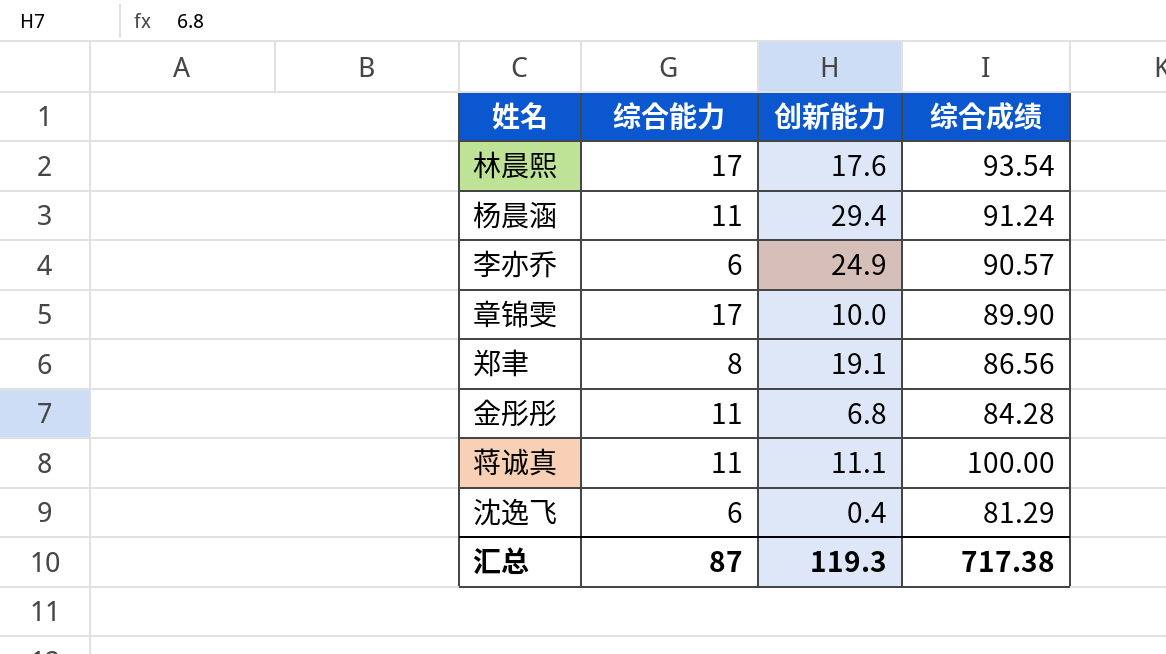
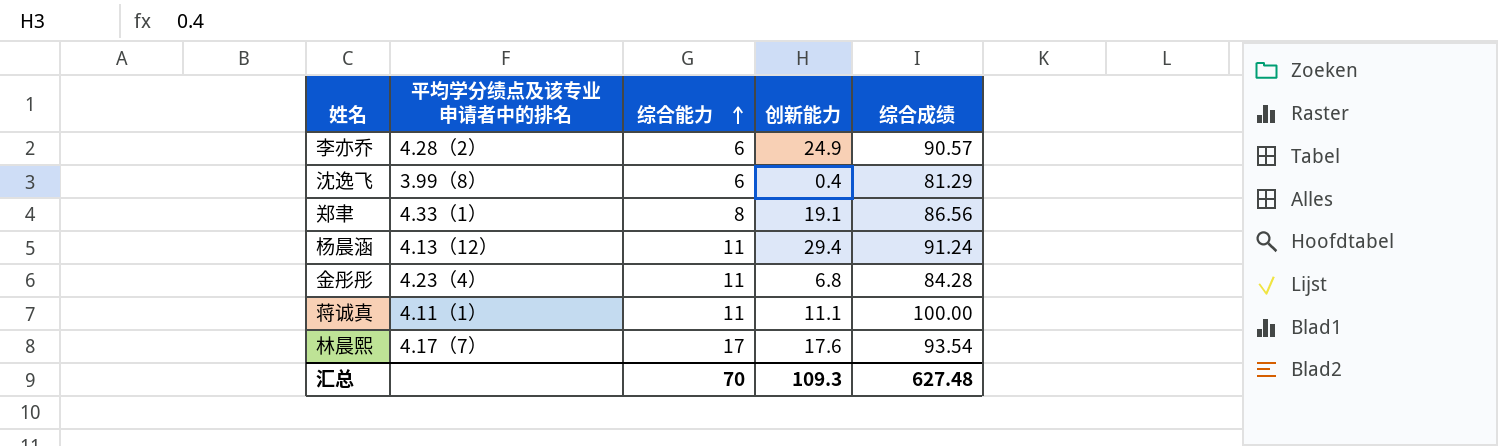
row order: none -> 综合能力 ascending
column 平均学分绩点及该专业申请者中的排名 | position: none -> 2
row 章锦雯: 17 | 10.0 | 89.90 -> none
汇总 | 综合能力: 87 -> 70
汇总 | 创新能力: 119.3 -> 109.3
汇总 | 综合成绩: 717.38 -> 627.48

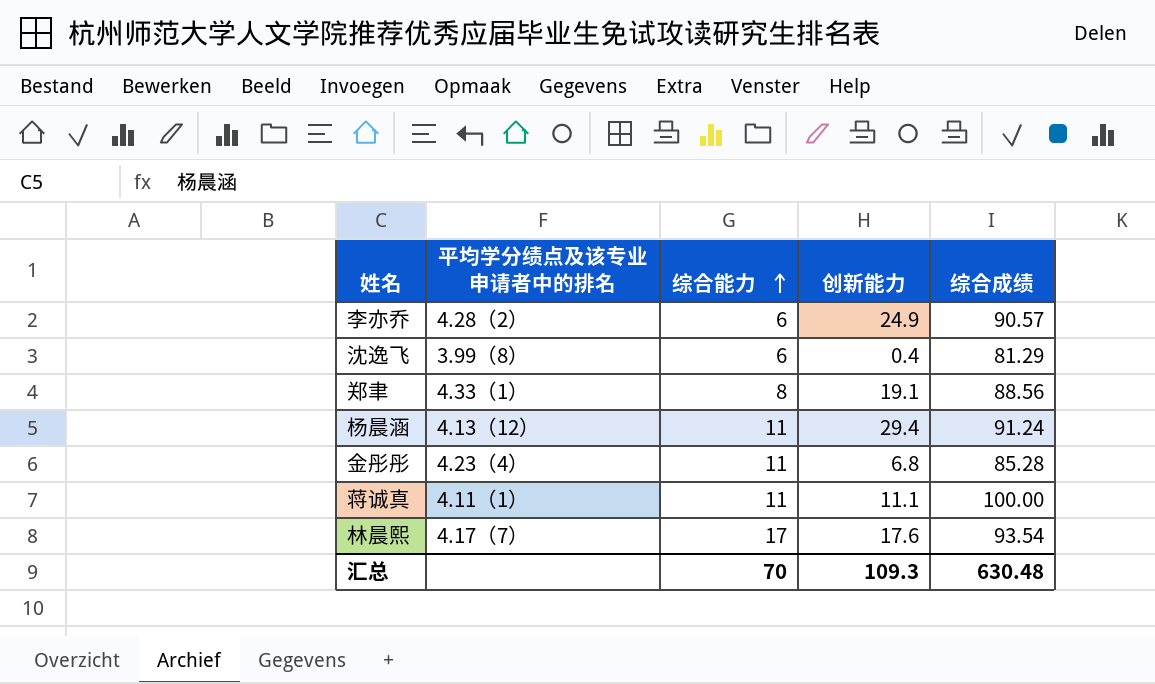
郑聿 | 综合成绩: 86.56 -> 88.56
金彤彤 | 综合成绩: 84.28 -> 85.28
汇总 | 综合成绩: 627.48 -> 630.48

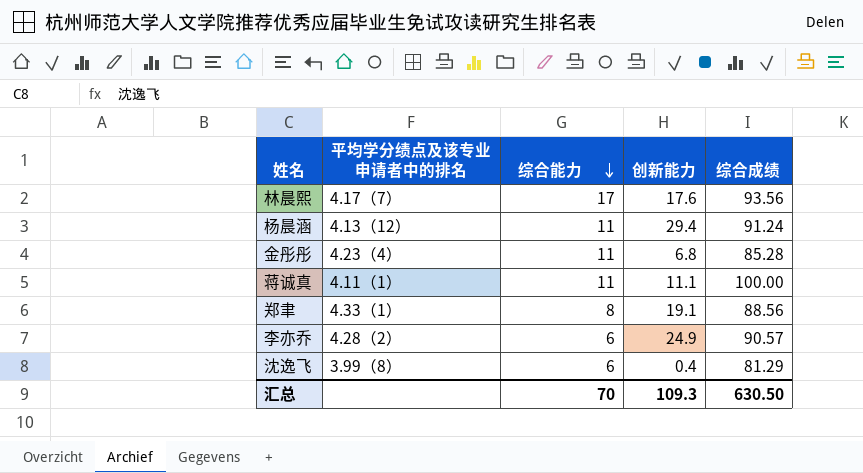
row order: 综合能力 ascending -> 综合能力 descending
林晨熙 | 综合成绩: 93.54 -> 93.56
汇总 | 综合成绩: 630.48 -> 630.50

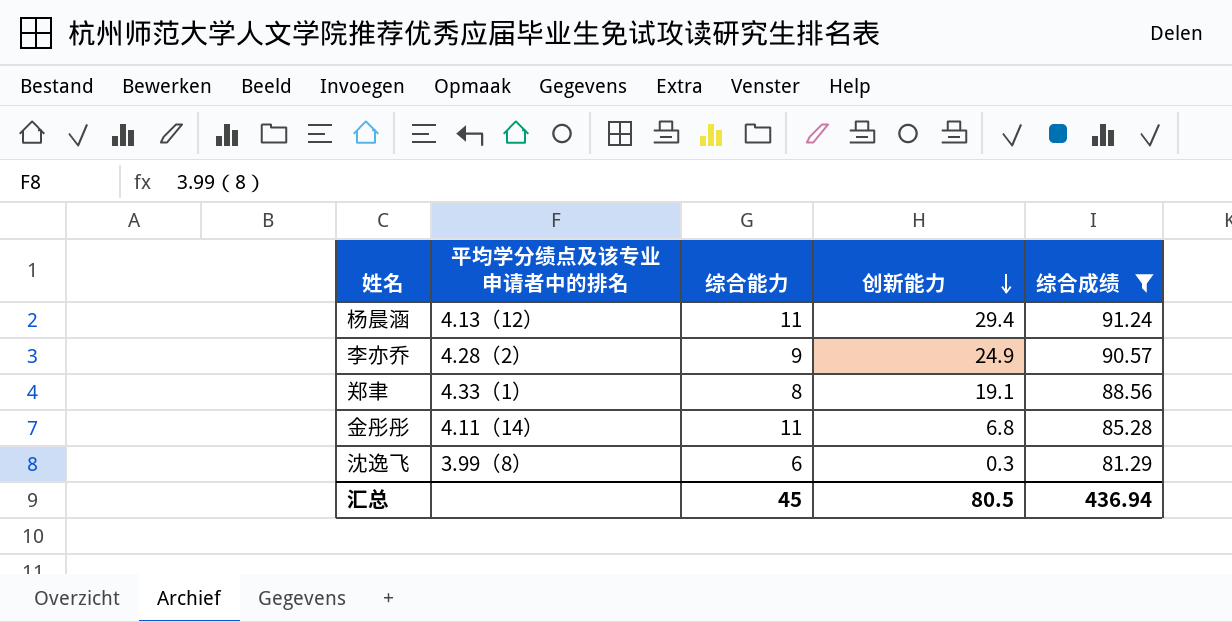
filter: none -> 综合成绩 <= 91.24
row order: 综合能力 descending -> 创新能力 descending
李亦乔 | 综合能力: 6 -> 9
金彤彤 | 平均学分绩点及该专业申请者中的排名: 4.23（4） -> 4.11（14）
沈逸飞 | 创新能力: 0.4 -> 0.3
汇总 | 综合能力: 70 -> 45
汇总 | 创新能力: 109.3 -> 80.5
汇总 | 综合成绩: 630.50 -> 436.94

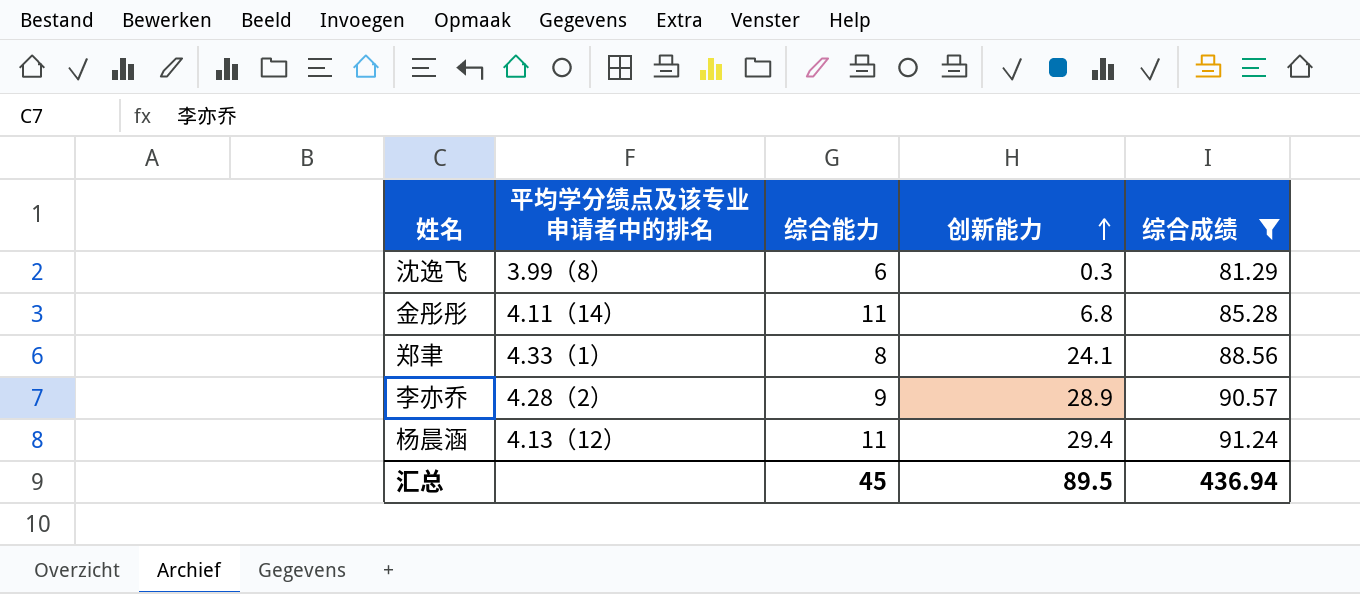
row order: 创新能力 descending -> 创新能力 ascending
郑聿 | 创新能力: 19.1 -> 24.1
李亦乔 | 创新能力: 24.9 -> 28.9
汇总 | 创新能力: 80.5 -> 89.5

